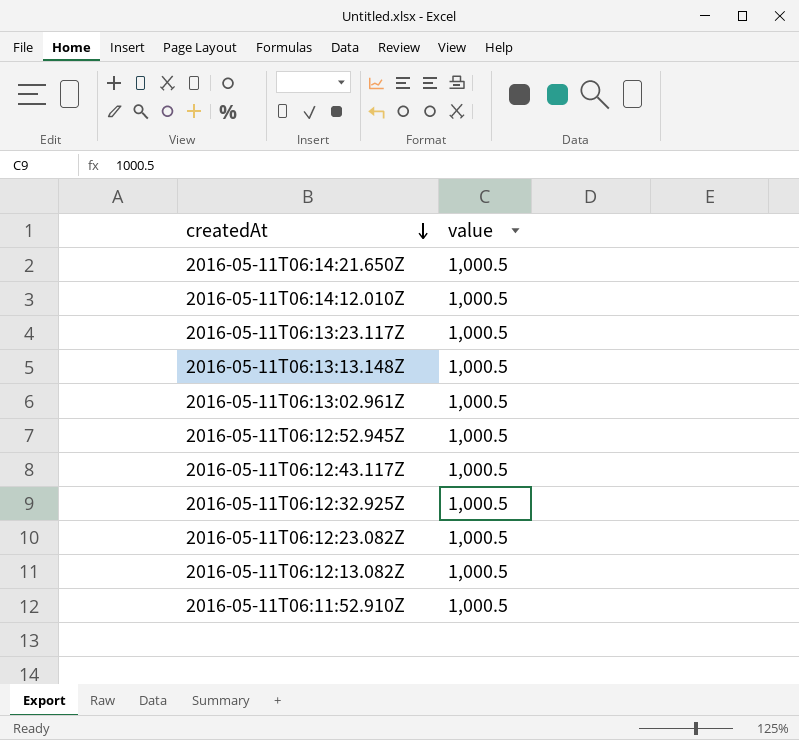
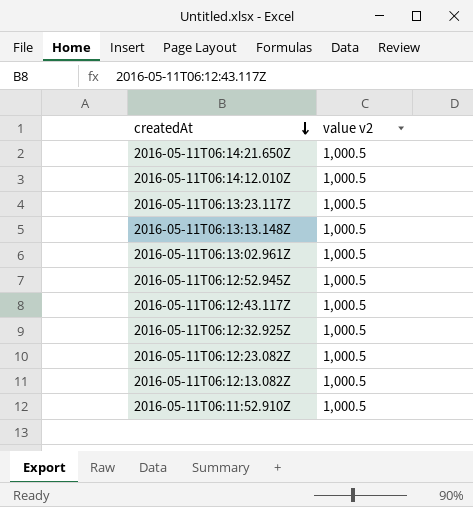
column name: value -> value v2

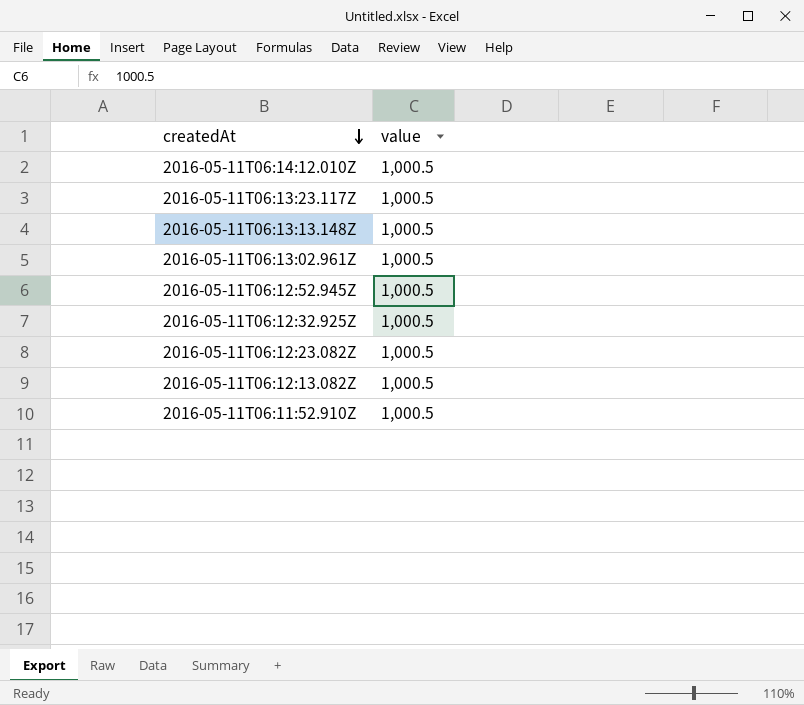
column name: value v2 -> value
row 2016-05-11T06:14:21.650Z: 1,000.5 -> none
row 2016-05-11T06:12:43.117Z: 1,000.5 -> none

